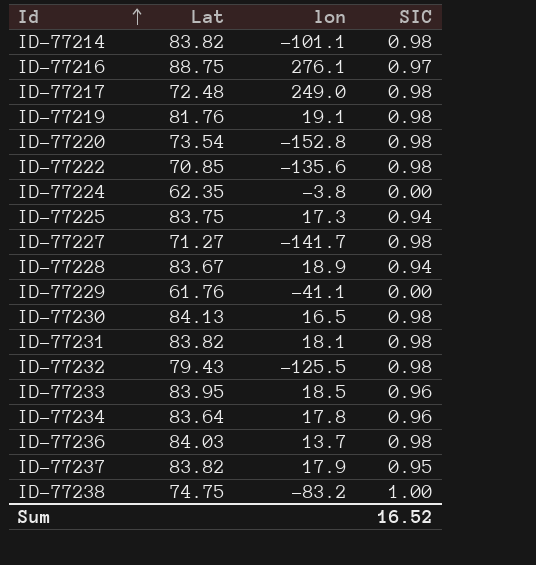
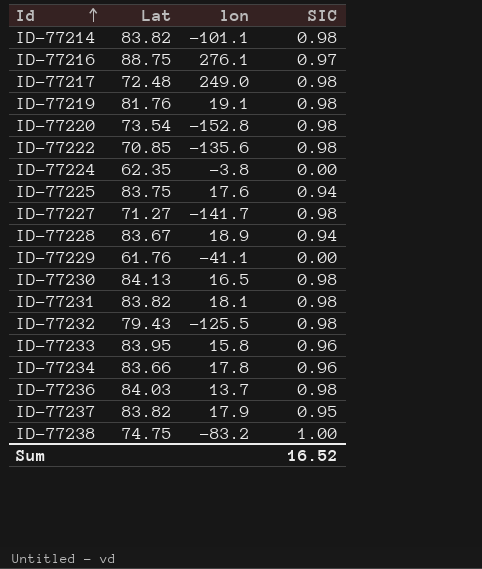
ID-77225 | lon: 17.3 -> 17.6
ID-77233 | lon: 18.5 -> 15.8
ID-77234 | Lat: 83.64 -> 83.66

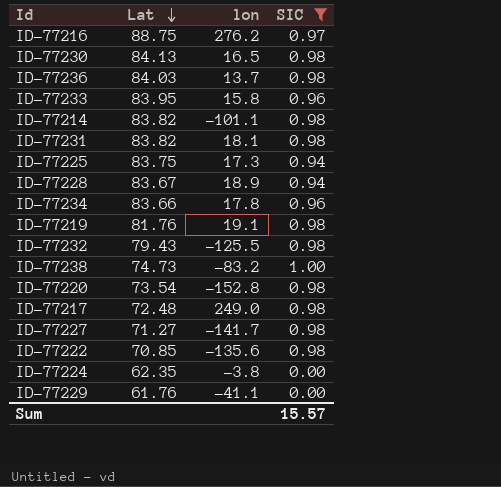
filter: none -> SIC != 0.95
row order: Id ascending -> Lat descending
ID-77216 | lon: 276.1 -> 276.2
ID-77225 | lon: 17.6 -> 17.3
ID-77238 | Lat: 74.75 -> 74.73
Sum | SIC: 16.52 -> 15.57

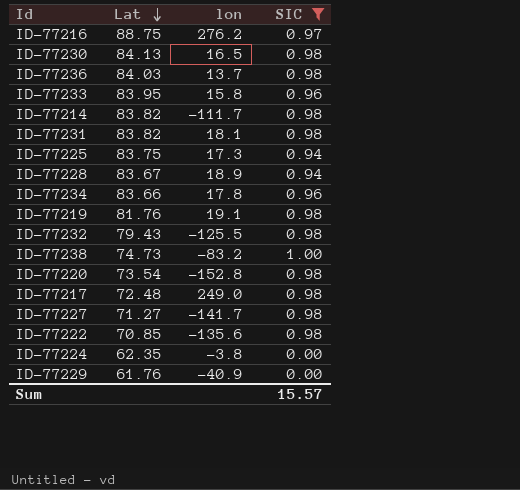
ID-77214 | lon: -101.1 -> -111.7
ID-77229 | lon: -41.1 -> -40.9

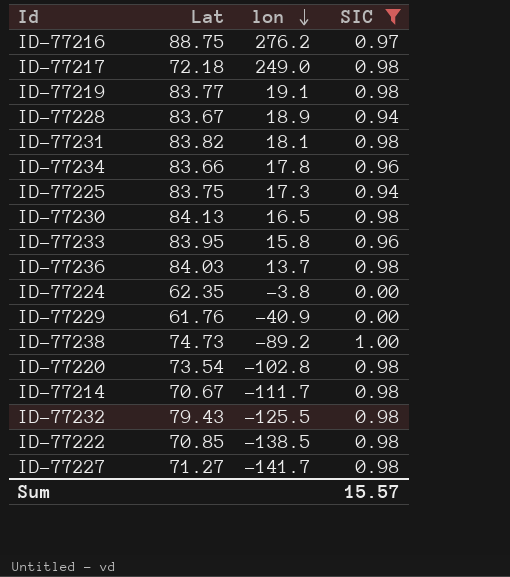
row order: Lat descending -> lon descending
ID-77217 | Lat: 72.48 -> 72.18
ID-77219 | Lat: 81.76 -> 83.77
ID-77238 | lon: -83.2 -> -89.2
ID-77220 | lon: -152.8 -> -102.8
ID-77214 | Lat: 83.82 -> 70.67
ID-77222 | lon: -135.6 -> -138.5

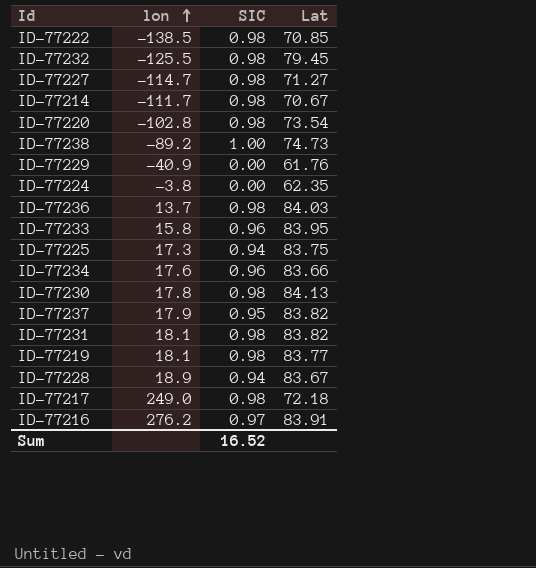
filter: SIC != 0.95 -> none
row order: lon descending -> lon ascending
column Lat | position: 2 -> 4
ID-77232 | Lat: 79.43 -> 79.45
ID-77227 | lon: -141.7 -> -114.7
ID-77234 | lon: 17.8 -> 17.6
ID-77230 | lon: 16.5 -> 17.8
ID-77219 | lon: 19.1 -> 18.1
ID-77216 | Lat: 88.75 -> 83.91
Sum | SIC: 15.57 -> 16.52

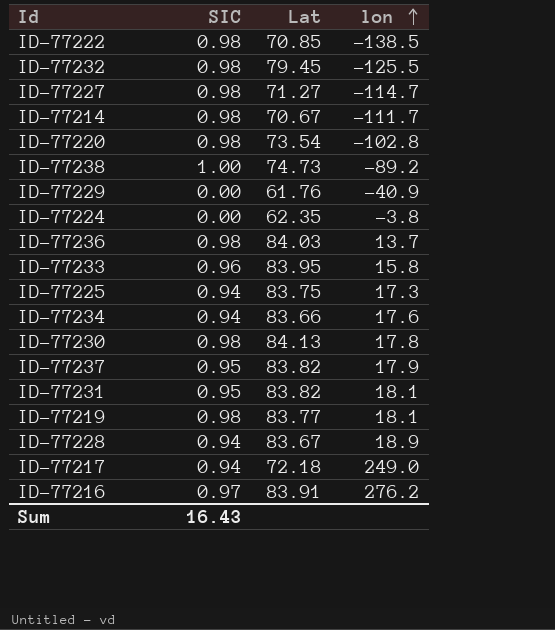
column lon | position: 2 -> 4
ID-77234 | SIC: 0.96 -> 0.94
ID-77231 | SIC: 0.98 -> 0.95
ID-77217 | SIC: 0.98 -> 0.94
Sum | SIC: 16.52 -> 16.43

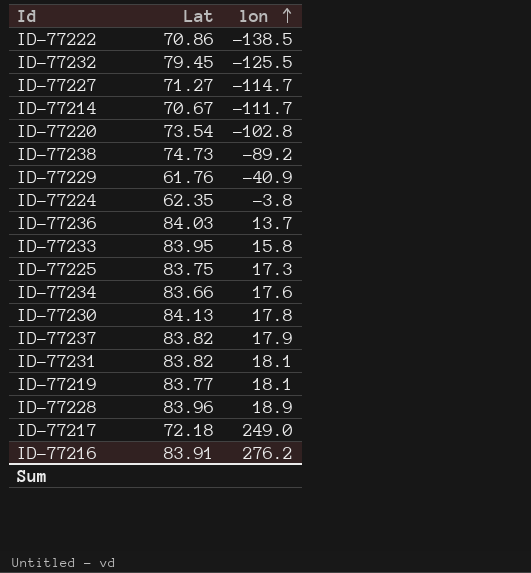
column SIC | position: 2 -> none
ID-77222 | Lat: 70.85 -> 70.86
ID-77228 | Lat: 83.67 -> 83.96

